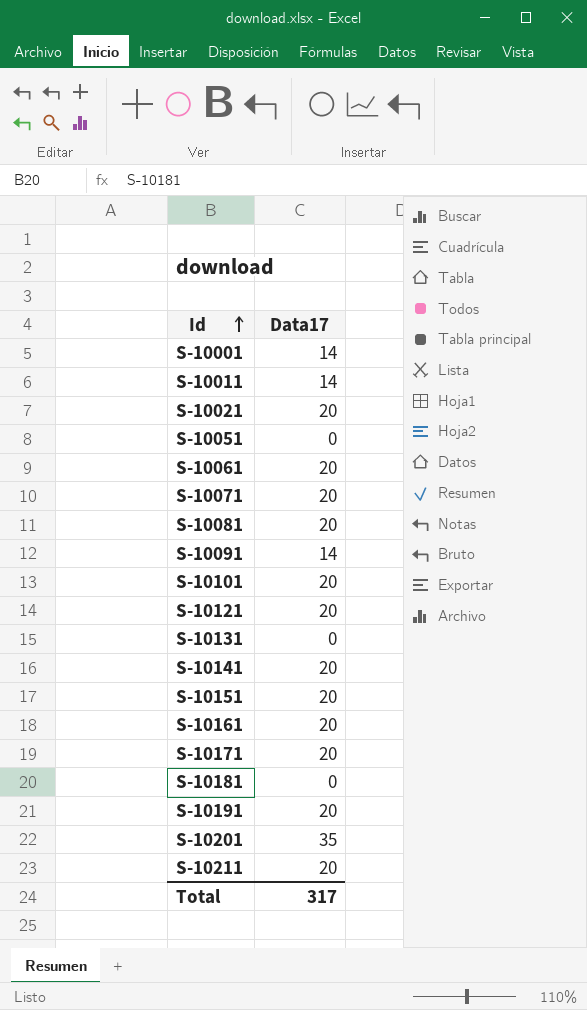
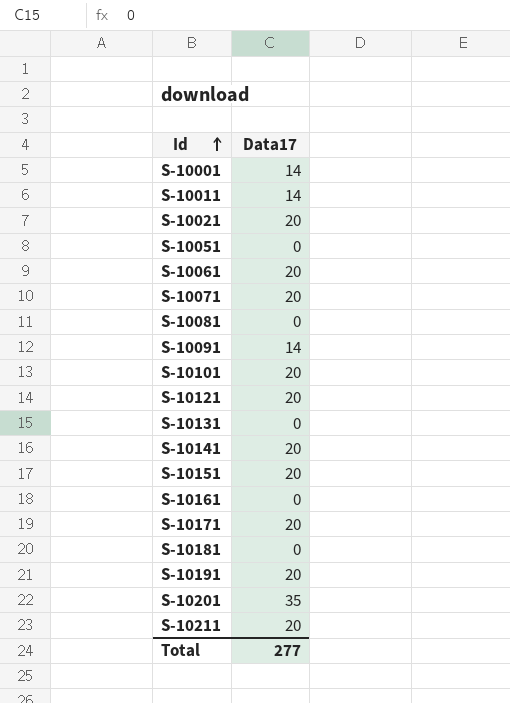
S-10081 | Data17: 20 -> 0
S-10161 | Data17: 20 -> 0
Total | Data17: 317 -> 277

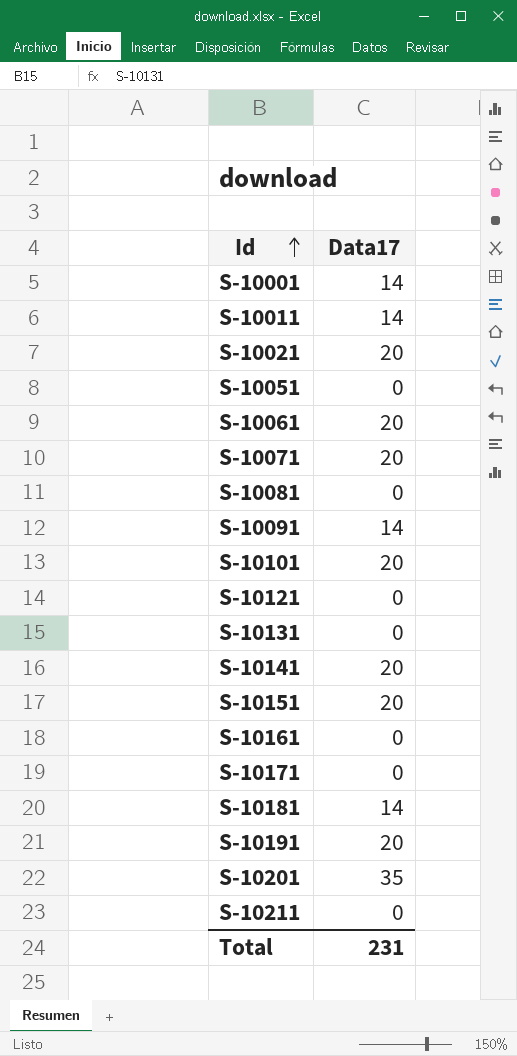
S-10121 | Data17: 20 -> 0
S-10171 | Data17: 20 -> 0
S-10181 | Data17: 0 -> 14
S-10211 | Data17: 20 -> 0
Total | Data17: 277 -> 231

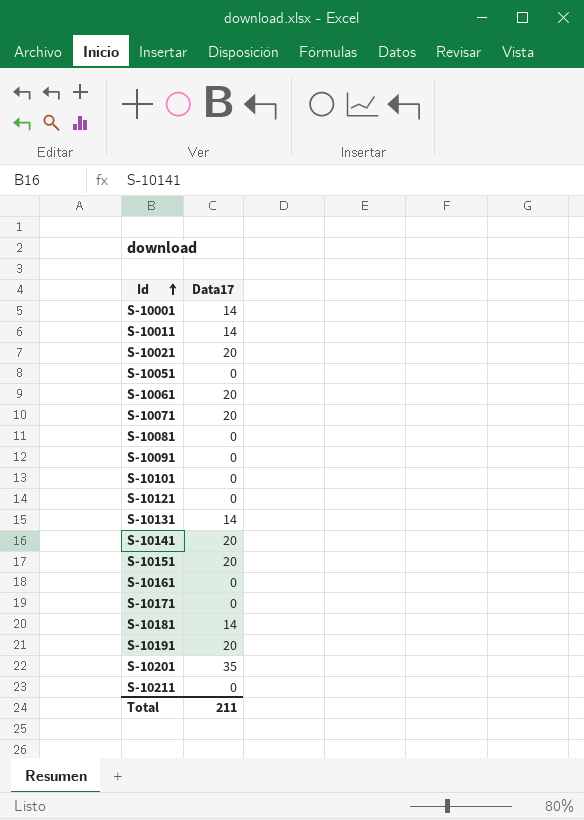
S-10091 | Data17: 14 -> 0
S-10101 | Data17: 20 -> 0
S-10131 | Data17: 0 -> 14
Total | Data17: 231 -> 211

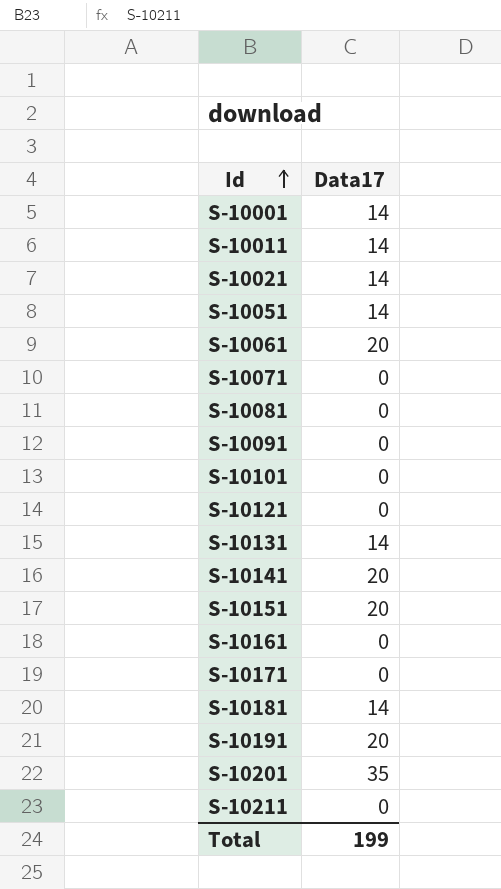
S-10021 | Data17: 20 -> 14
S-10051 | Data17: 0 -> 14
S-10071 | Data17: 20 -> 0
Total | Data17: 211 -> 199

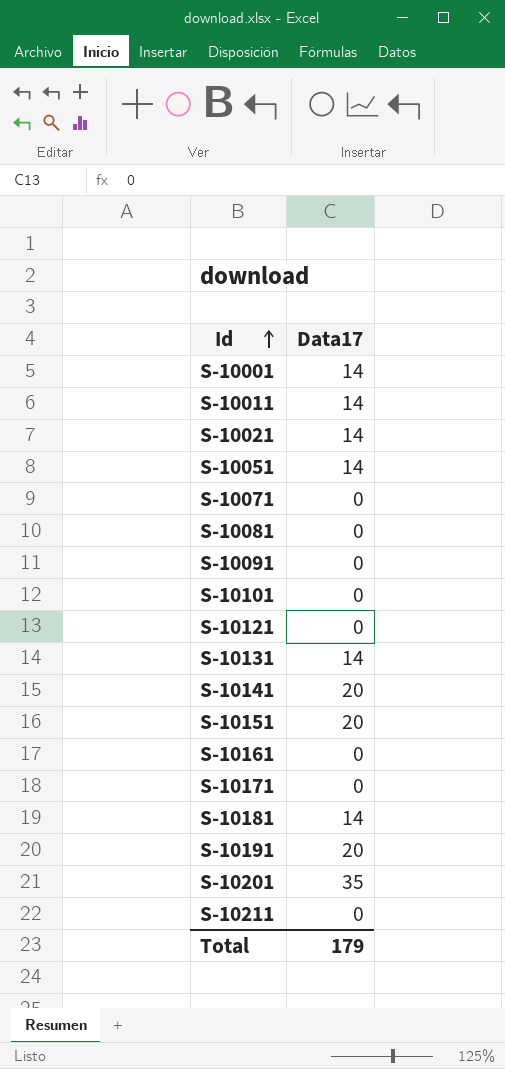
row S-10061: 20 -> none
Total | Data17: 199 -> 179

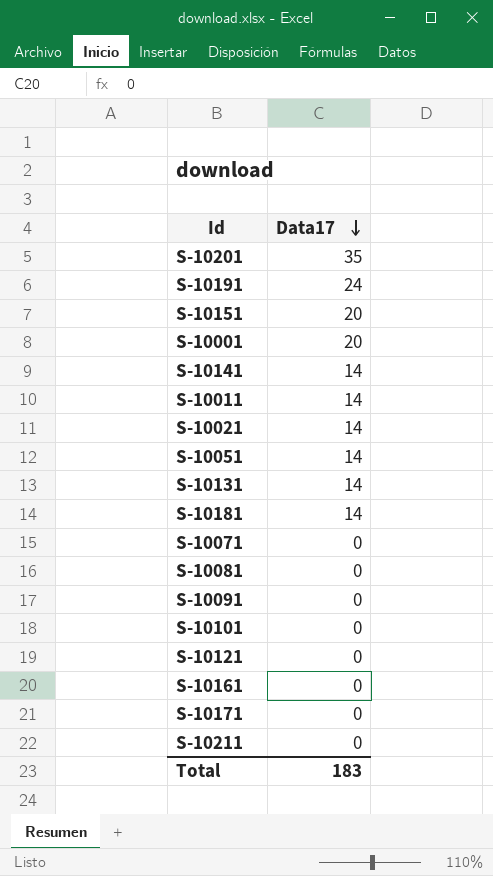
row order: Id ascending -> Data17 descending
S-10191 | Data17: 20 -> 24
S-10001 | Data17: 14 -> 20
S-10141 | Data17: 20 -> 14
Total | Data17: 179 -> 183

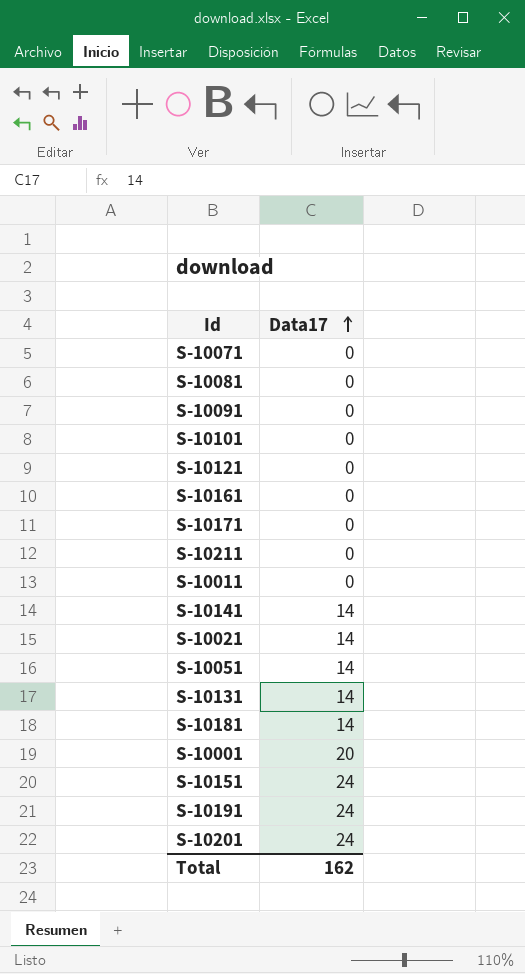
row order: Data17 descending -> Data17 ascending
S-10011 | Data17: 14 -> 0
S-10151 | Data17: 20 -> 24
S-10201 | Data17: 35 -> 24
Total | Data17: 183 -> 162

